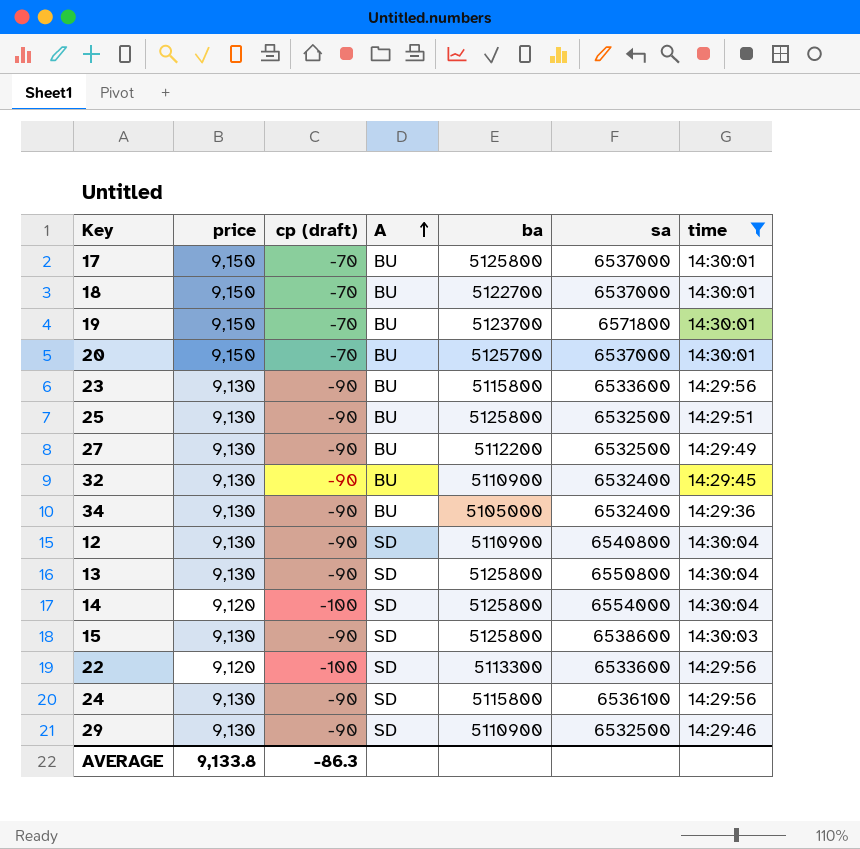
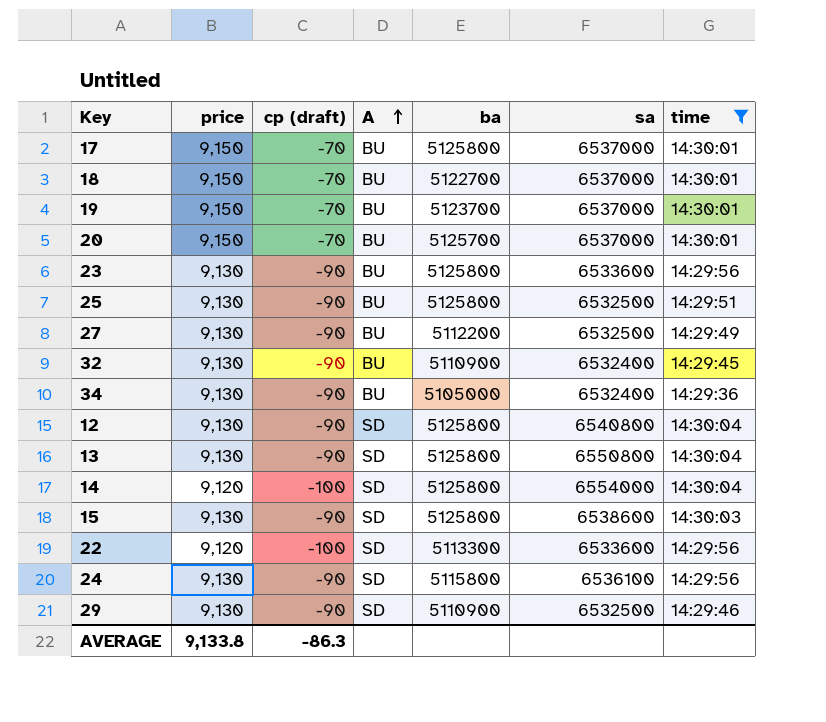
19 | sa: 6571800 -> 6537000
23 | ba: 5115800 -> 5125800
12 | ba: 5110900 -> 5125800

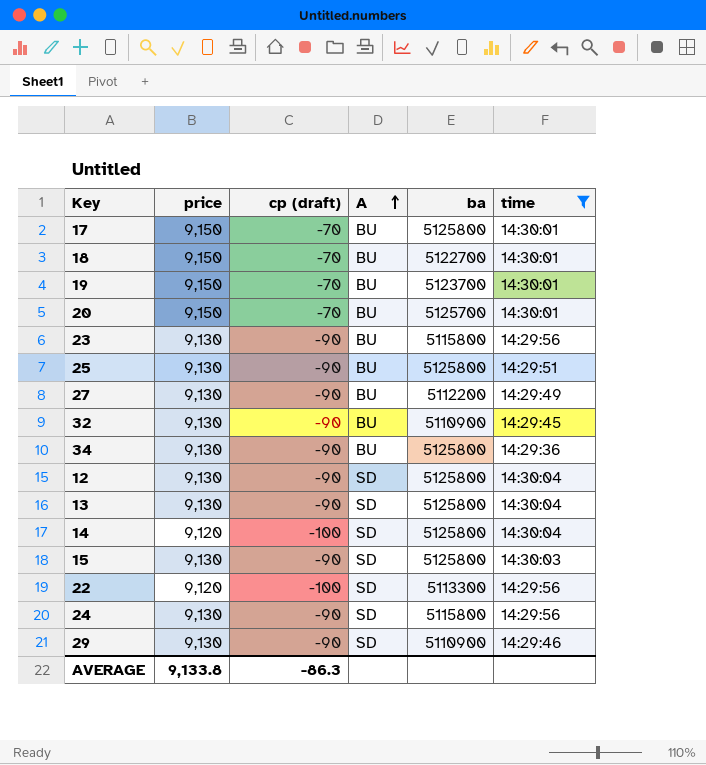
column sa | position: 6 -> none
23 | ba: 5125800 -> 5115800
34 | ba: 5105000 -> 5125800

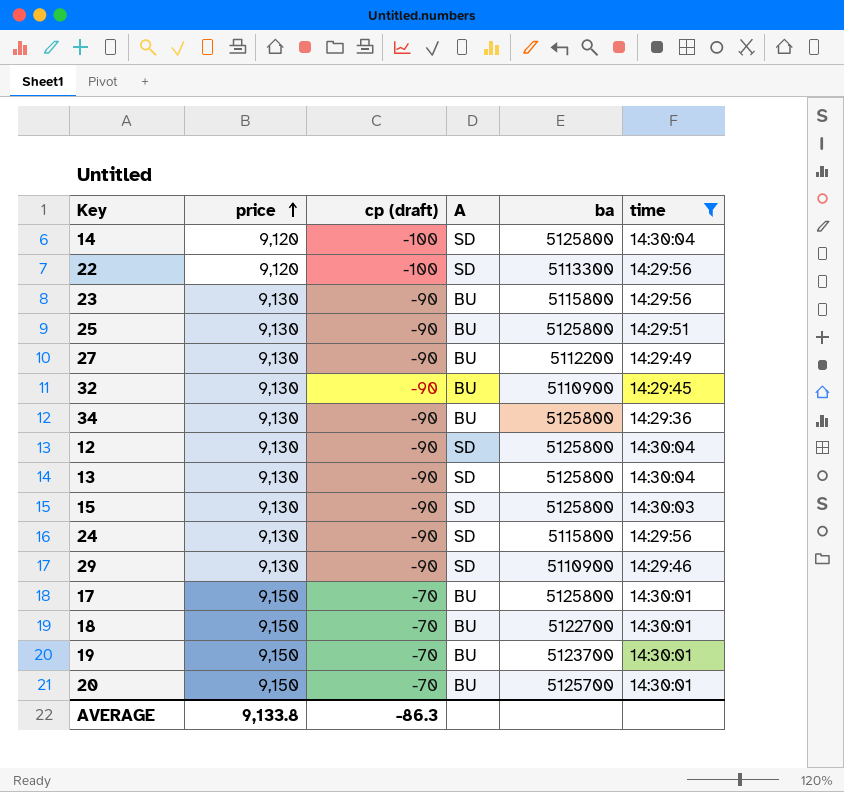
row order: A ascending -> price ascending

